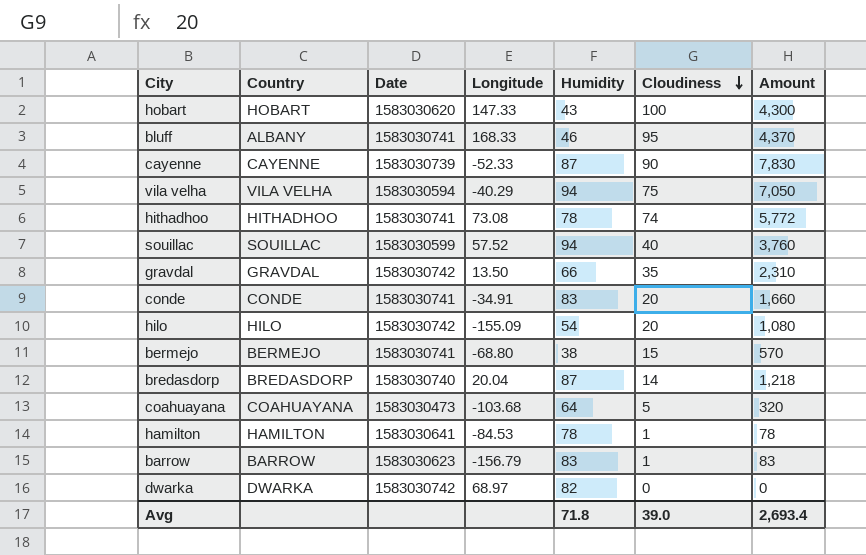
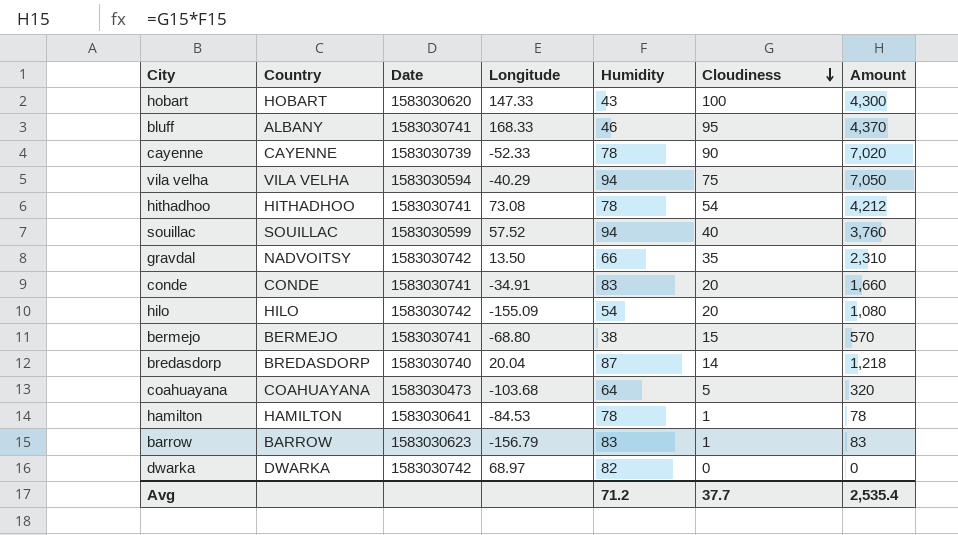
cayenne | Humidity: 87 -> 78
cayenne | Amount: 7,830 -> 7,020
hithadhoo | Cloudiness: 74 -> 54
hithadhoo | Amount: 5,772 -> 4,212
gravdal | Country: GRAVDAL -> NADVOITSY
Avg | Humidity: 71.8 -> 71.2
Avg | Cloudiness: 39.0 -> 37.7
Avg | Amount: 2,693.4 -> 2,535.4

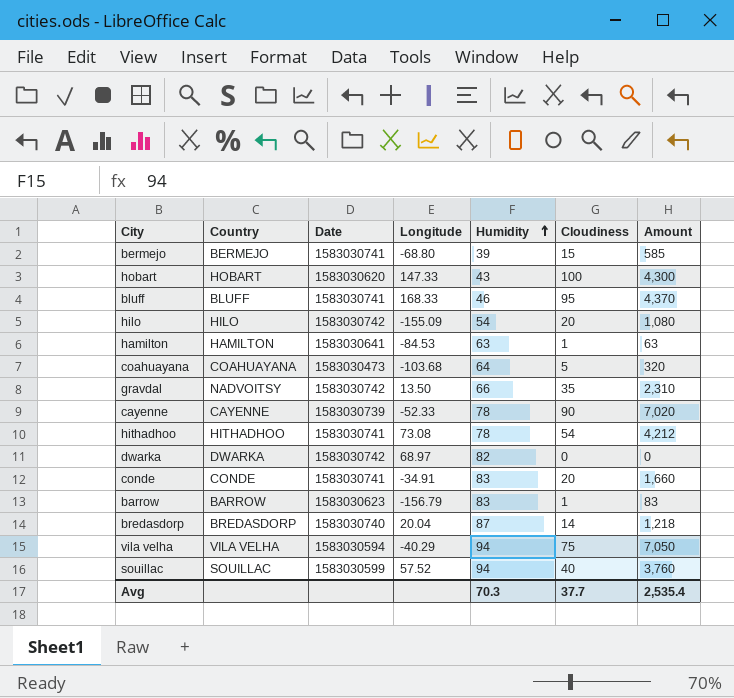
row order: Cloudiness descending -> Humidity ascending
bermejo | Humidity: 38 -> 39
bermejo | Amount: 570 -> 585
bluff | Country: ALBANY -> BLUFF
hamilton | Humidity: 78 -> 63
hamilton | Amount: 78 -> 63
Avg | Humidity: 71.2 -> 70.3

